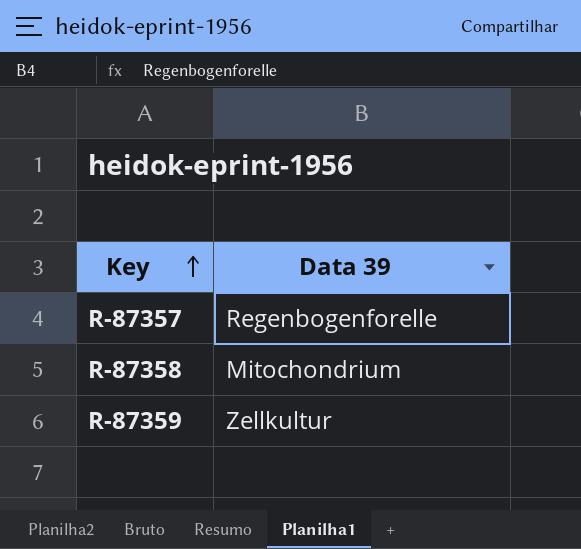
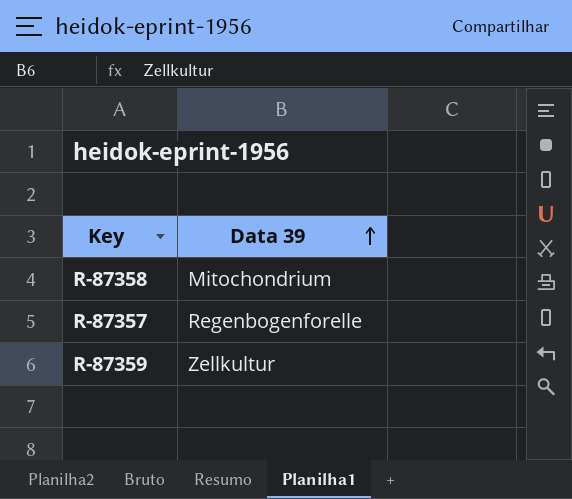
row order: Key ascending -> Data 39 ascending

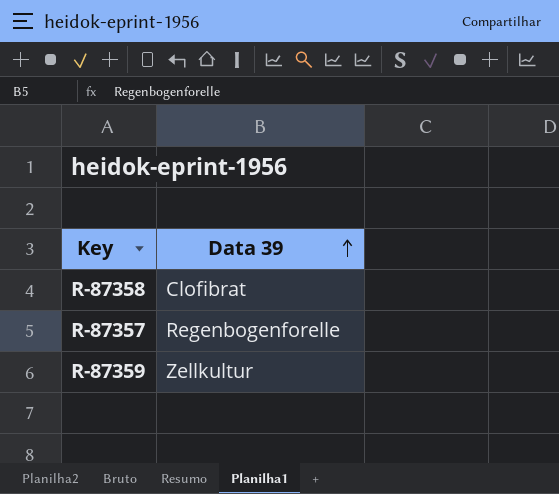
R-87358 | Data 39: Mitochondrium -> Clofibrat

